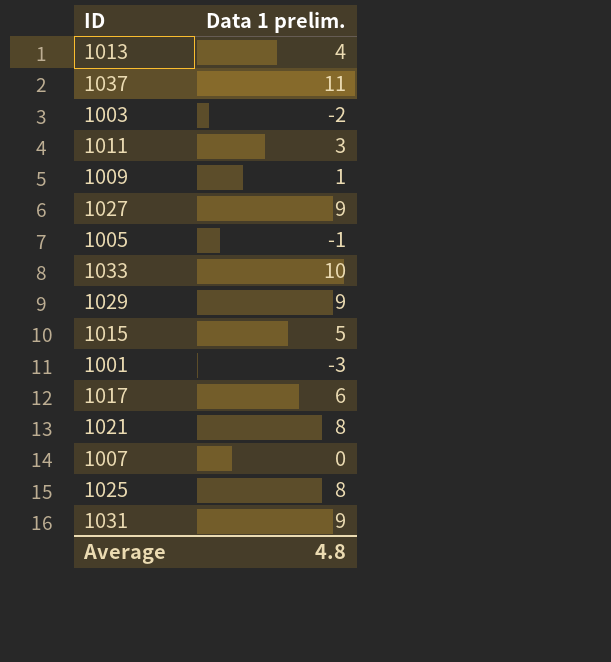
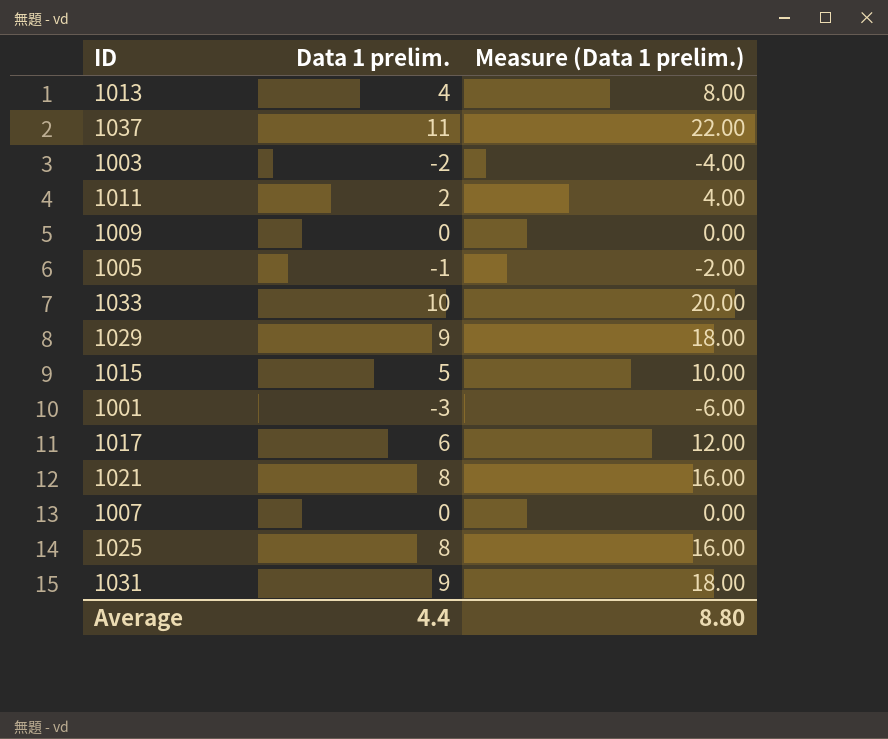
column Measure (Data 1 prelim.) | formula: none -> [Data 1 prelim.] * 2
row 1027: 9 -> none
1011 | Data 1 prelim.: 3 -> 2
1009 | Data 1 prelim.: 1 -> 0
Average | Data 1 prelim.: 4.8 -> 4.4

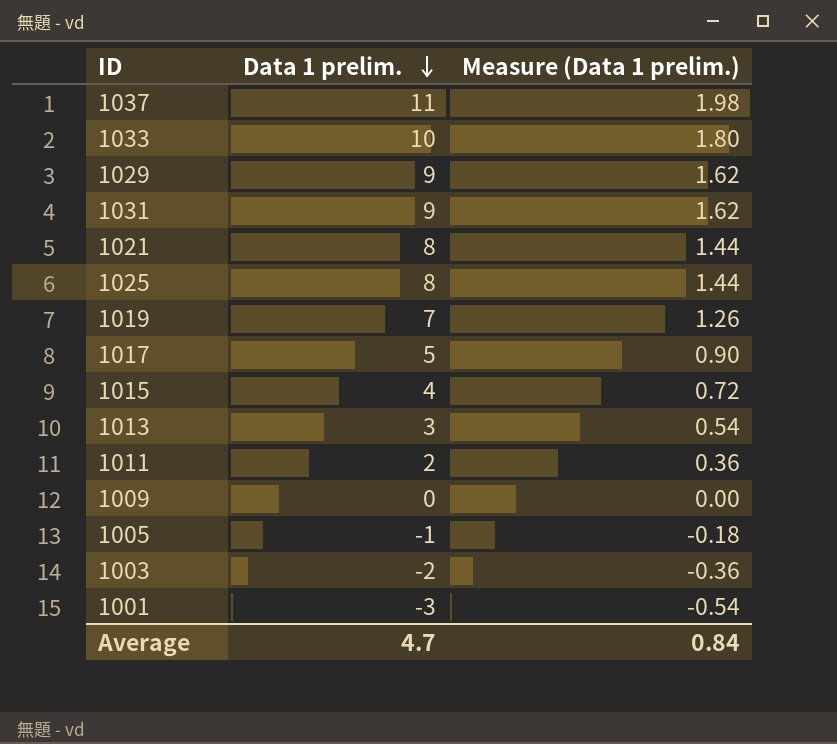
row order: none -> Data 1 prelim. descending
column Measure (Data 1 prelim.) | formula: [Data 1 prelim.] * 2 -> [Data 1 prelim.] * 0.18
row 1007: 0 | 0.00 -> none
row 1019: none -> 7 | 1.26
1017 | Data 1 prelim.: 6 -> 5
1015 | Data 1 prelim.: 5 -> 4
1013 | Data 1 prelim.: 4 -> 3
Average | Data 1 prelim.: 4.4 -> 4.7
Average | Measure (Data 1 prelim.): 8.80 -> 0.84

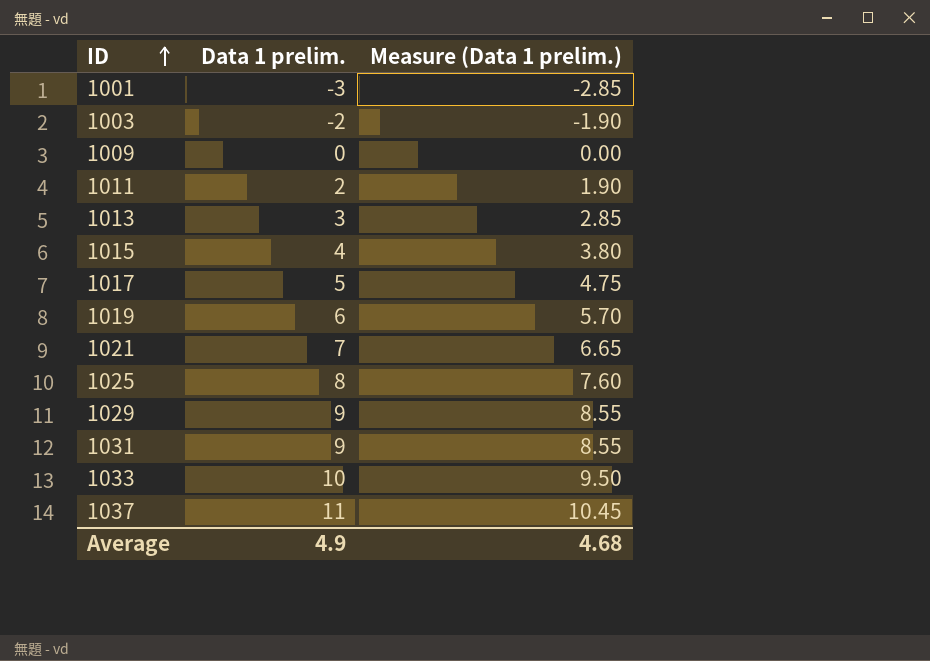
row order: Data 1 prelim. descending -> ID ascending
column Measure (Data 1 prelim.) | formula: [Data 1 prelim.] * 0.18 -> [Data 1 prelim.] * 0.95
row 1005: -1 | -0.18 -> none
1019 | Data 1 prelim.: 7 -> 6
1021 | Data 1 prelim.: 8 -> 7
Average | Data 1 prelim.: 4.7 -> 4.9
Average | Measure (Data 1 prelim.): 0.84 -> 4.68

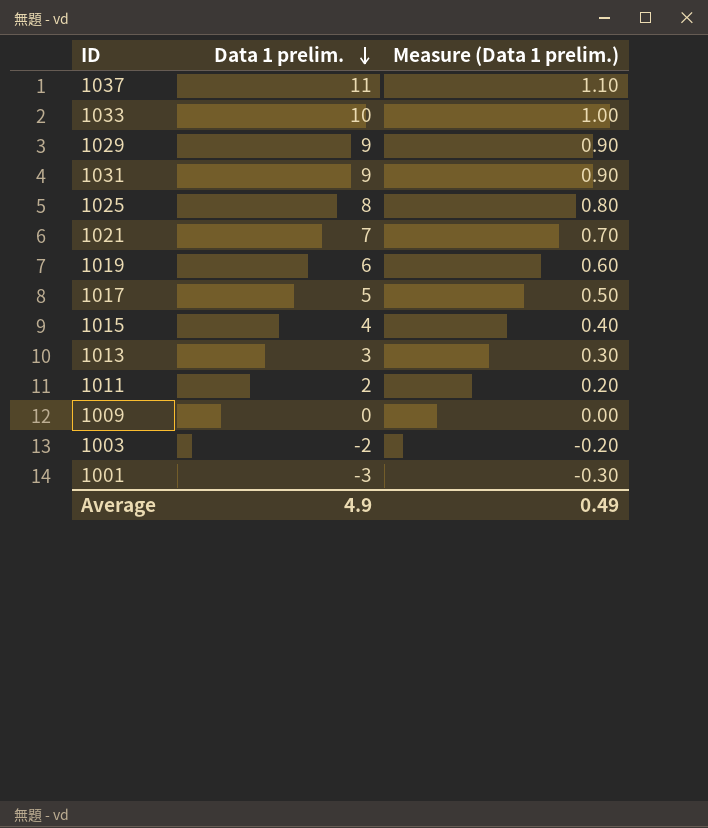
row order: ID ascending -> Data 1 prelim. descending
column Measure (Data 1 prelim.) | formula: [Data 1 prelim.] * 0.95 -> [Data 1 prelim.] * 0.1
Average | Measure (Data 1 prelim.): 4.68 -> 0.49

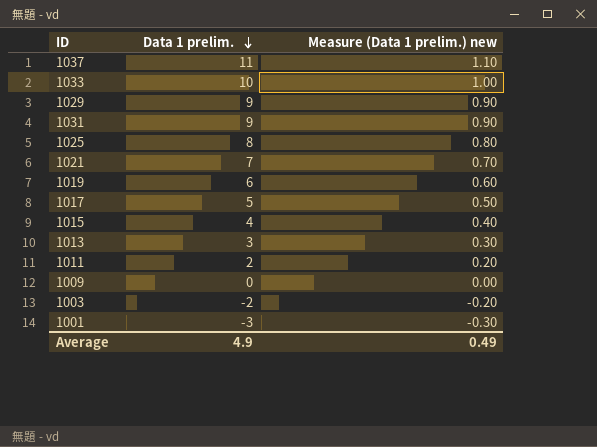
column name: Measure (Data 1 prelim.) -> Measure (Data 1 prelim.) new

